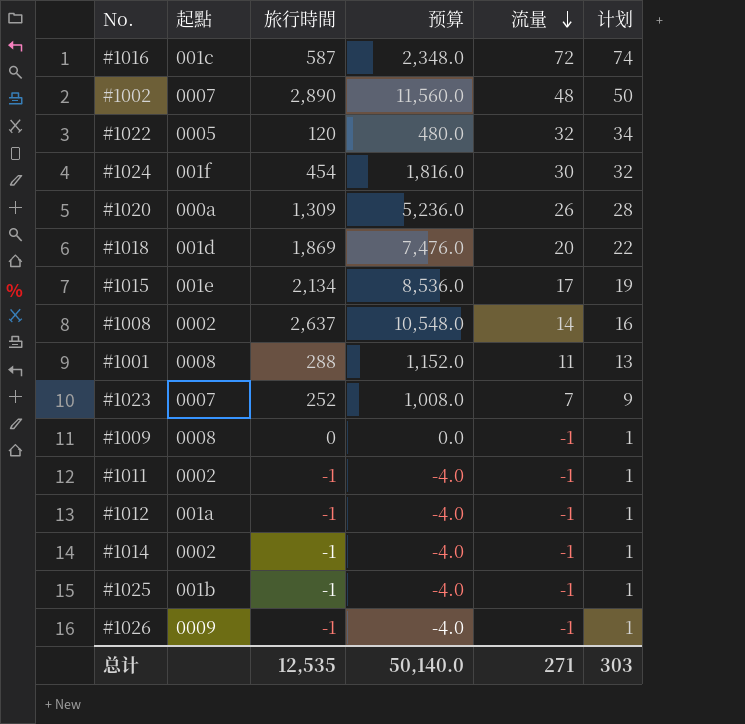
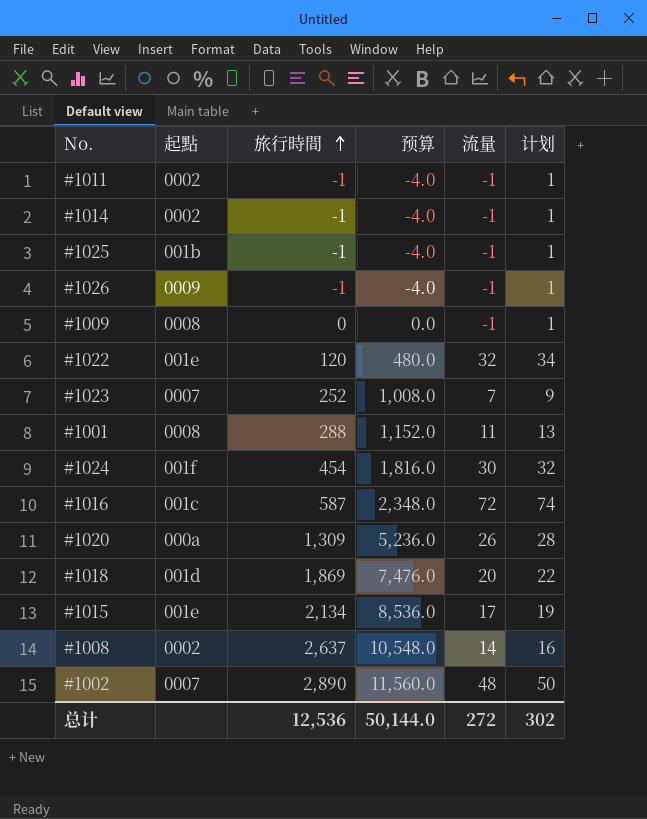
row order: 流量 descending -> 旅行時間 ascending
row #1012: 001a | -1 | -4.0 | -1 | 1 -> none
#1022 | 起點: 0005 -> 001e
总计 | 旅行時間: 12,535 -> 12,536
总计 | 预算: 50,140.0 -> 50,144.0
总计 | 流量: 271 -> 272
总计 | 计划: 303 -> 302

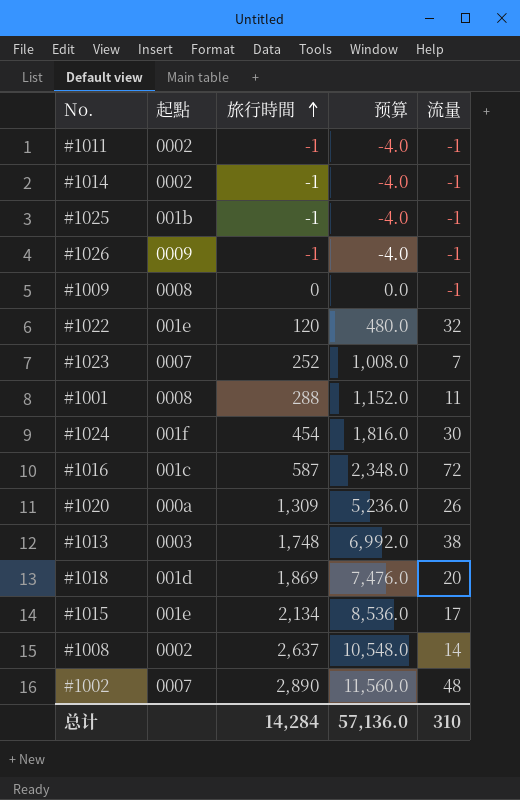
column 计划 | formula: [流量] + 2 -> none
row #1013: none -> 0003 | 1,748 | 6,992.0 | 38
总计 | 旅行時間: 12,536 -> 14,284
总计 | 预算: 50,144.0 -> 57,136.0
总计 | 流量: 272 -> 310

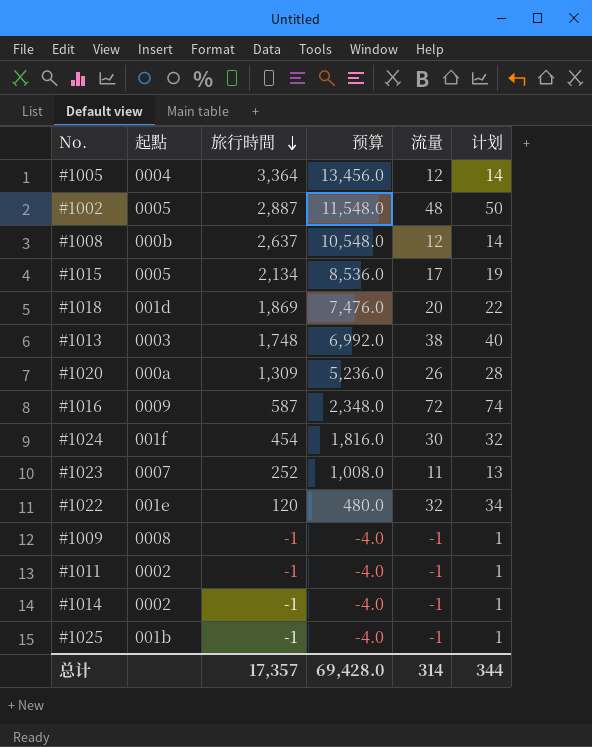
row order: 旅行時間 ascending -> 旅行時間 descending
column 计划 | formula: none -> [流量] + 2
row #1026: 0009 | -1 | -4.0 | -1 -> none
row #1001: 0008 | 288 | 1,152.0 | 11 -> none
row #1005: none -> 0004 | 3,364 | 13,456.0 | 12 | 14
#1002 | 起點: 0007 -> 0005
#1002 | 旅行時間: 2,890 -> 2,887
#1002 | 预算: 11,560.0 -> 11,548.0
#1008 | 起點: 0002 -> 000b
#1008 | 流量: 14 -> 12
#1015 | 起點: 001e -> 0005
#1016 | 起點: 001c -> 0009
#1023 | 流量: 7 -> 11
#1009 | 旅行時間: 0 -> -1
#1009 | 预算: 0.0 -> -4.0
总计 | 旅行時間: 14,284 -> 17,357
总计 | 预算: 57,136.0 -> 69,428.0
总计 | 流量: 310 -> 314

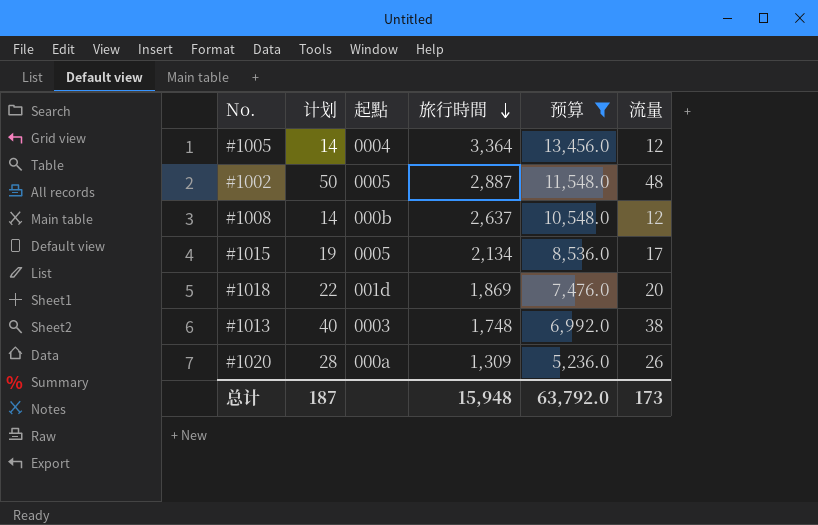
filter: none -> 预算 >= 5,236.0
column 计划 | position: 6 -> 2
总计 | 计划: 344 -> 187
总计 | 旅行時間: 17,357 -> 15,948
总计 | 预算: 69,428.0 -> 63,792.0
总计 | 流量: 314 -> 173

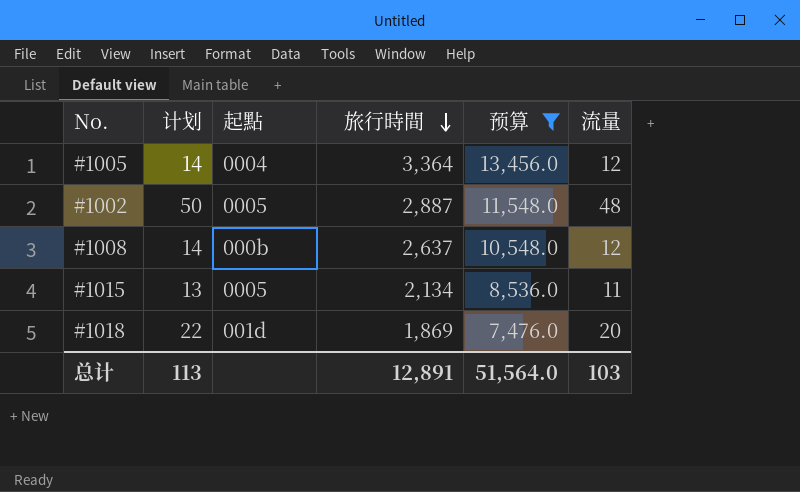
row #1013: 40 | 0003 | 1,748 | 6,992.0 | 38 -> none
row #1020: 28 | 000a | 1,309 | 5,236.0 | 26 -> none
#1015 | 计划: 19 -> 13
#1015 | 流量: 17 -> 11
总计 | 计划: 187 -> 113
总计 | 旅行時間: 15,948 -> 12,891
总计 | 预算: 63,792.0 -> 51,564.0
总计 | 流量: 173 -> 103

